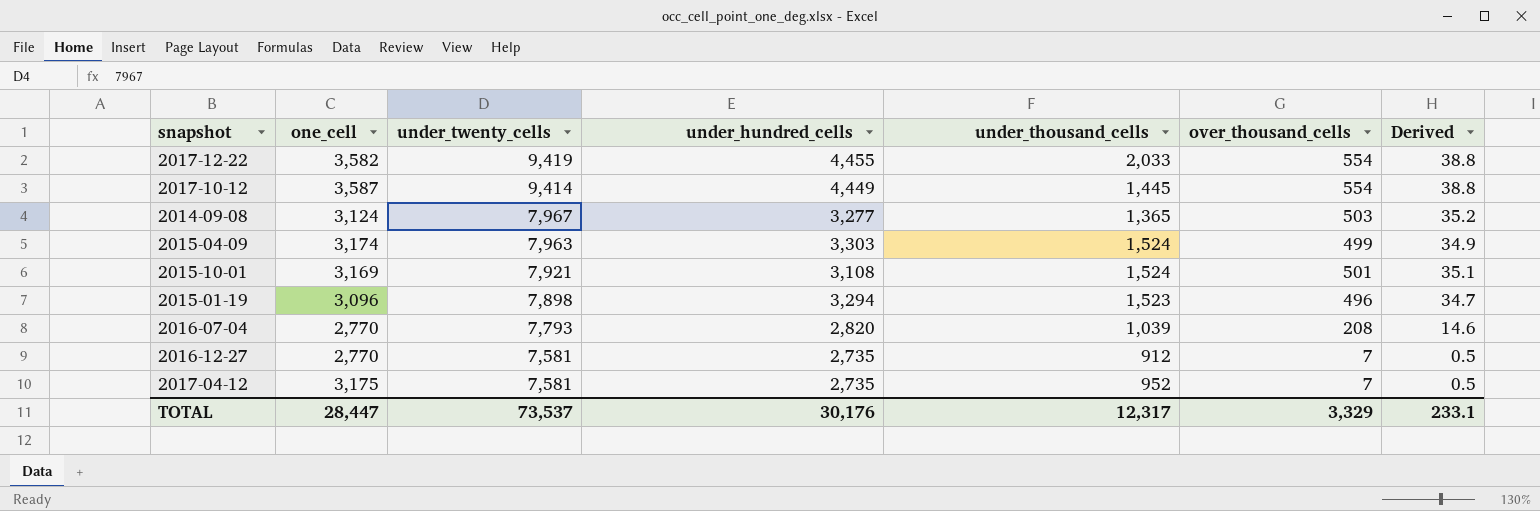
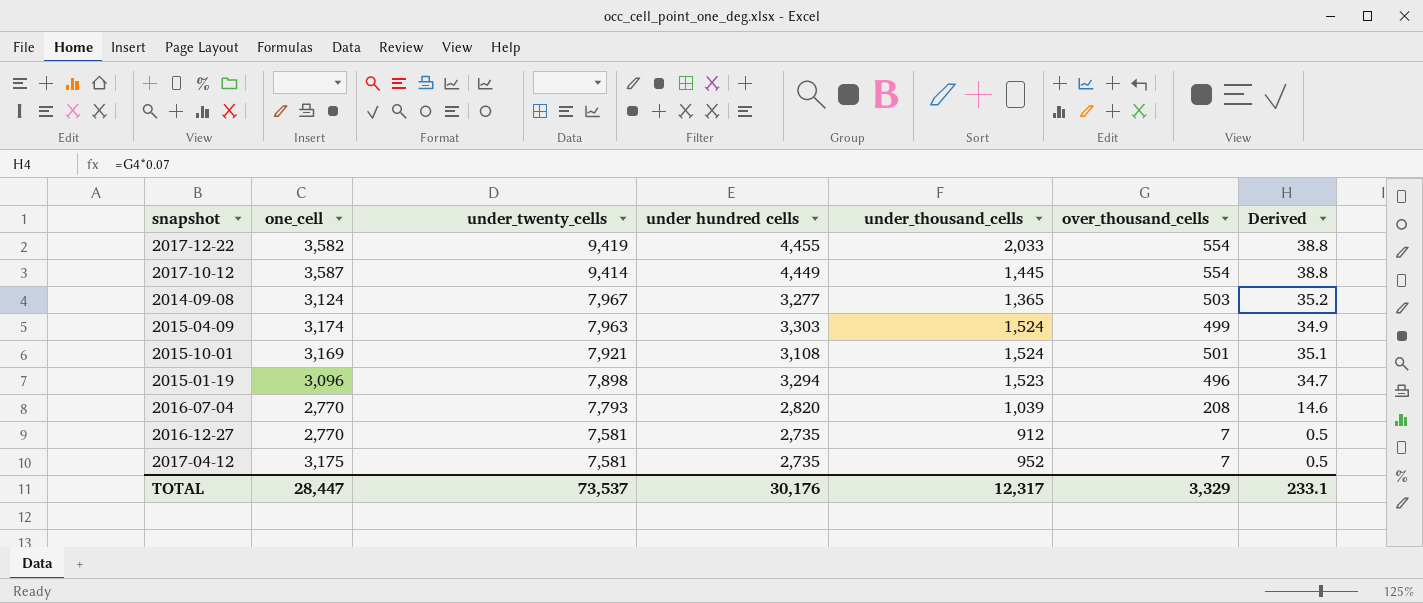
column name: under_hundred_cells -> under hundred cells

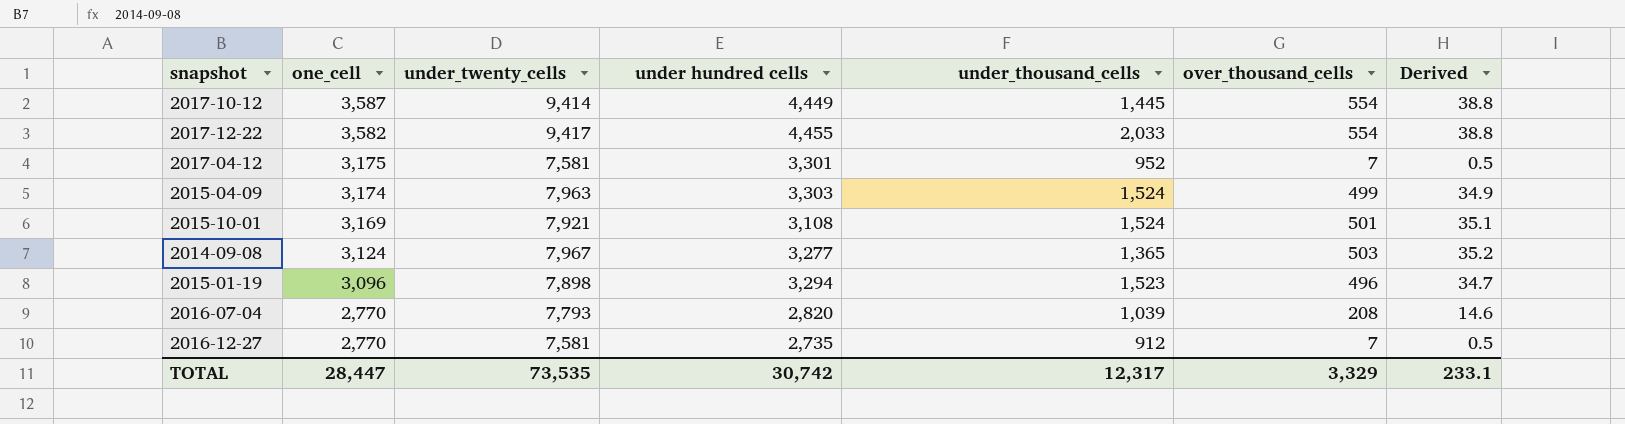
row order: under_twenty_cells descending -> one_cell descending
2017-12-22 | under_twenty_cells: 9,419 -> 9,417
2017-04-12 | under hundred cells: 2,735 -> 3,301
TOTAL | under_twenty_cells: 73,537 -> 73,535
TOTAL | under hundred cells: 30,176 -> 30,742

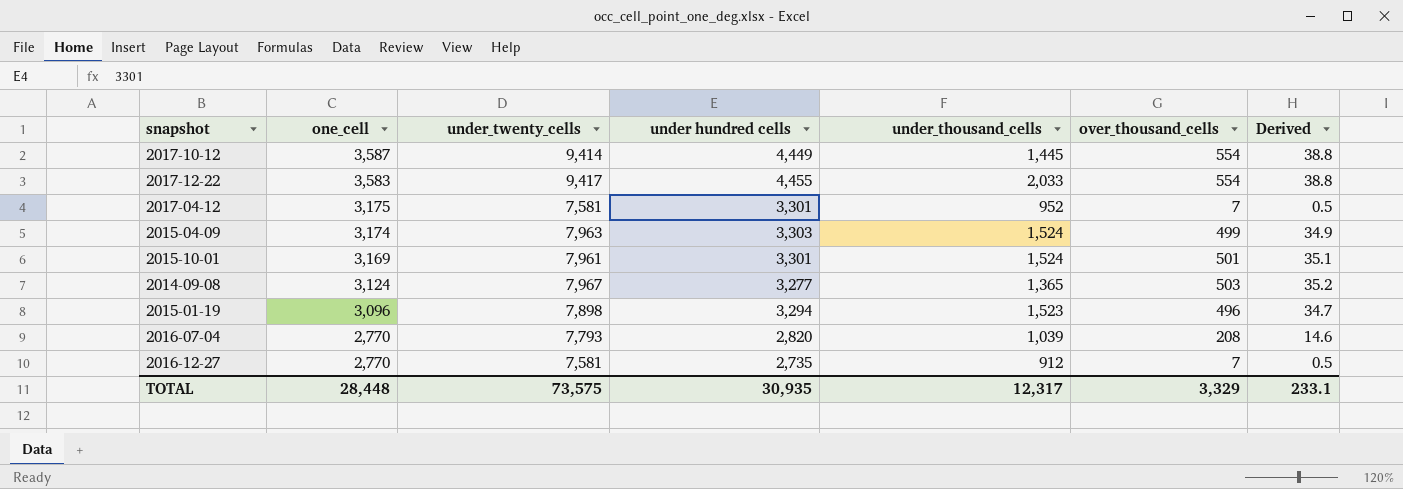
2017-12-22 | one_cell: 3,582 -> 3,583
2015-10-01 | under_twenty_cells: 7,921 -> 7,961
2015-10-01 | under hundred cells: 3,108 -> 3,301
TOTAL | one_cell: 28,447 -> 28,448
TOTAL | under_twenty_cells: 73,535 -> 73,575
TOTAL | under hundred cells: 30,742 -> 30,935

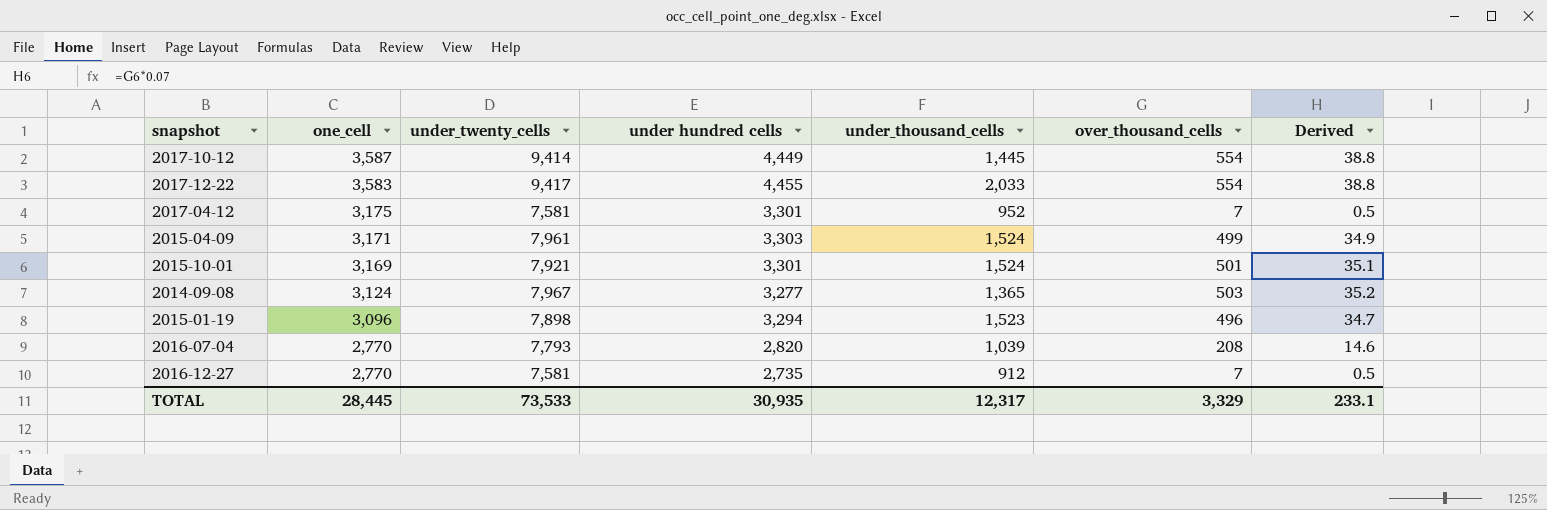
2015-04-09 | one_cell: 3,174 -> 3,171
2015-04-09 | under_twenty_cells: 7,963 -> 7,961
2015-10-01 | under_twenty_cells: 7,961 -> 7,921
TOTAL | one_cell: 28,448 -> 28,445
TOTAL | under_twenty_cells: 73,575 -> 73,533

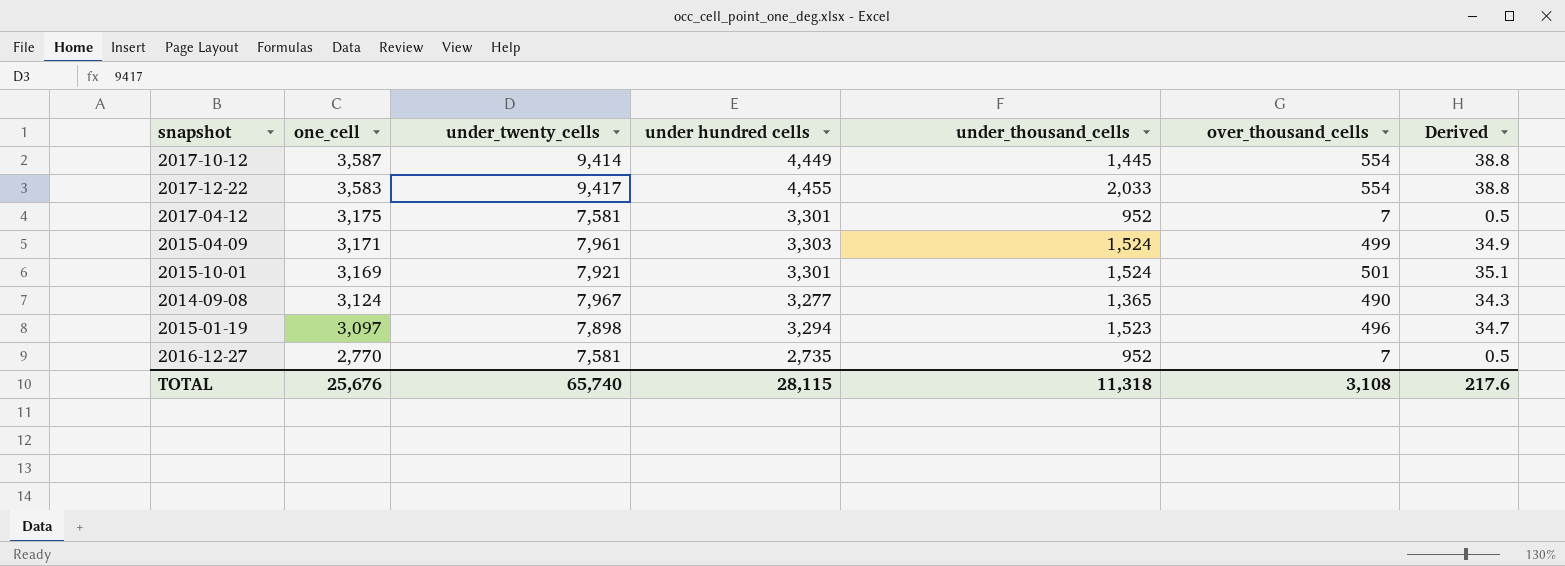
row 2016-07-04: 2,770 | 7,793 | 2,820 | 1,039 | 208 | 14.6 -> none
2014-09-08 | over_thousand_cells: 503 -> 490
2014-09-08 | Derived: 35.2 -> 34.3
2015-01-19 | one_cell: 3,096 -> 3,097
2016-12-27 | under_thousand_cells: 912 -> 952
TOTAL | one_cell: 28,445 -> 25,676
TOTAL | under_twenty_cells: 73,533 -> 65,740
TOTAL | under hundred cells: 30,935 -> 28,115
TOTAL | under_thousand_cells: 12,317 -> 11,318
TOTAL | over_thousand_cells: 3,329 -> 3,108
TOTAL | Derived: 233.1 -> 217.6

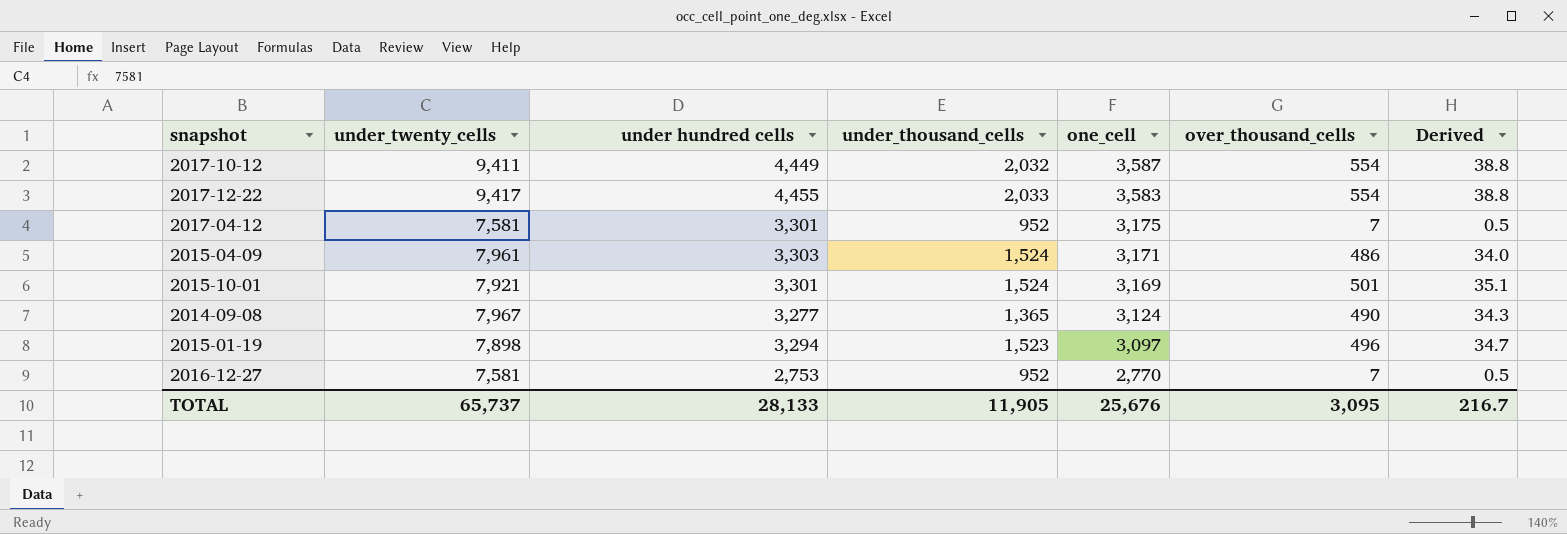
column one_cell | position: 2 -> 5
2017-10-12 | under_twenty_cells: 9,414 -> 9,411
2017-10-12 | under_thousand_cells: 1,445 -> 2,032
2015-04-09 | over_thousand_cells: 499 -> 486
2015-04-09 | Derived: 34.9 -> 34.0
2016-12-27 | under hundred cells: 2,735 -> 2,753
TOTAL | under_twenty_cells: 65,740 -> 65,737
TOTAL | under hundred cells: 28,115 -> 28,133
TOTAL | under_thousand_cells: 11,318 -> 11,905
TOTAL | over_thousand_cells: 3,108 -> 3,095
TOTAL | Derived: 217.6 -> 216.7

